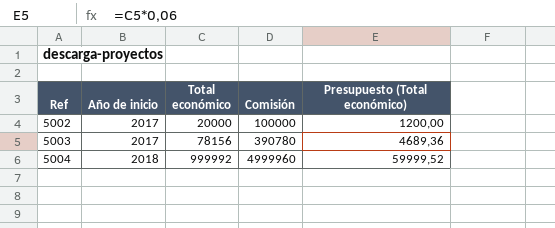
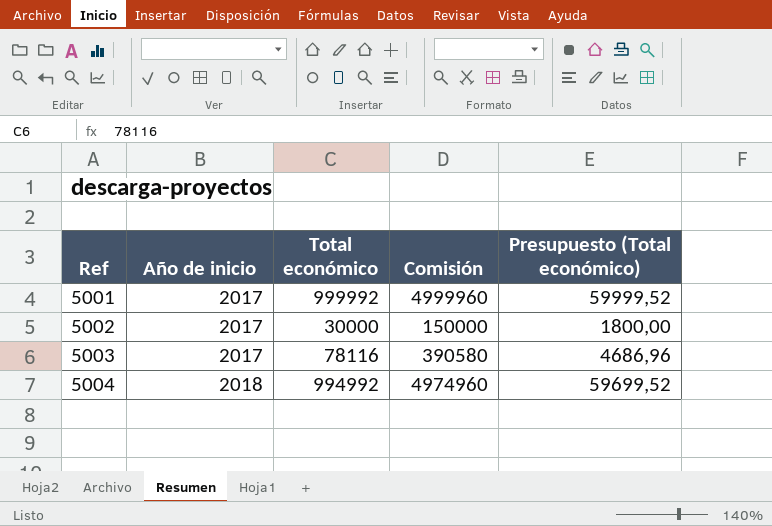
row 5001: none -> 2017 | 999992 | 4999960 | 59999,52
5002 | Total económico: 20000 -> 30000
5002 | Comisión: 100000 -> 150000
5002 | Presupuesto (Total económico): 1200,00 -> 1800,00
5003 | Total económico: 78156 -> 78116
5003 | Comisión: 390780 -> 390580
5003 | Presupuesto (Total económico): 4689,36 -> 4686,96
5004 | Total económico: 999992 -> 994992
5004 | Comisión: 4999960 -> 4974960
5004 | Presupuesto (Total económico): 59999,52 -> 59699,52

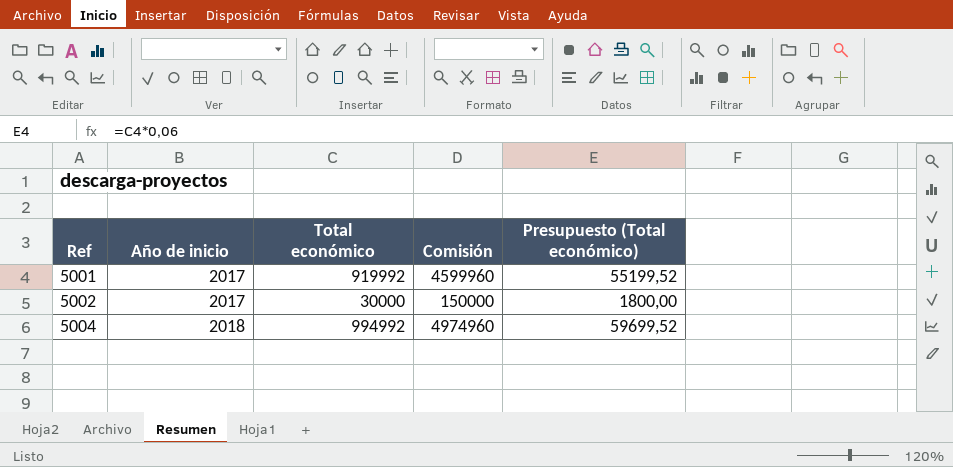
row 5003: 2017 | 78116 | 390580 | 4686,96 -> none
5001 | Total económico: 999992 -> 919992
5001 | Comisión: 4999960 -> 4599960
5001 | Presupuesto (Total económico): 59999,52 -> 55199,52

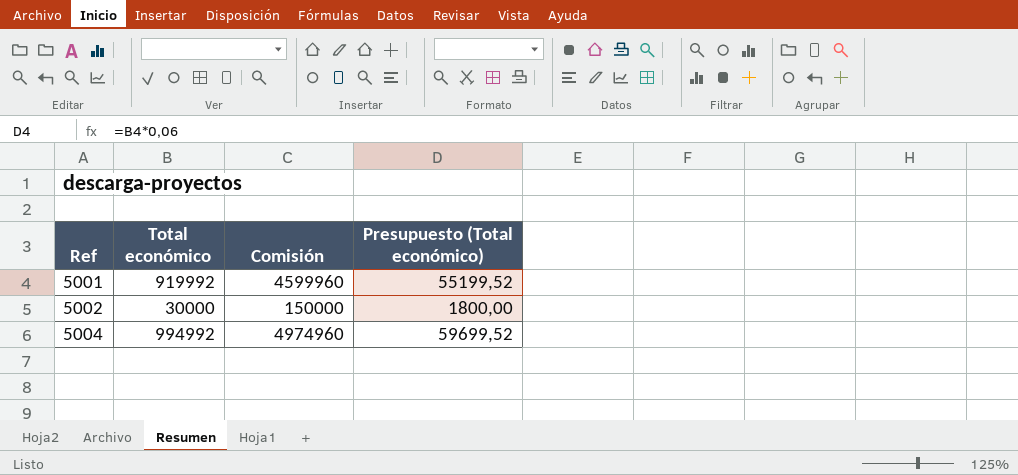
column Año de inicio | position: 2 -> none

